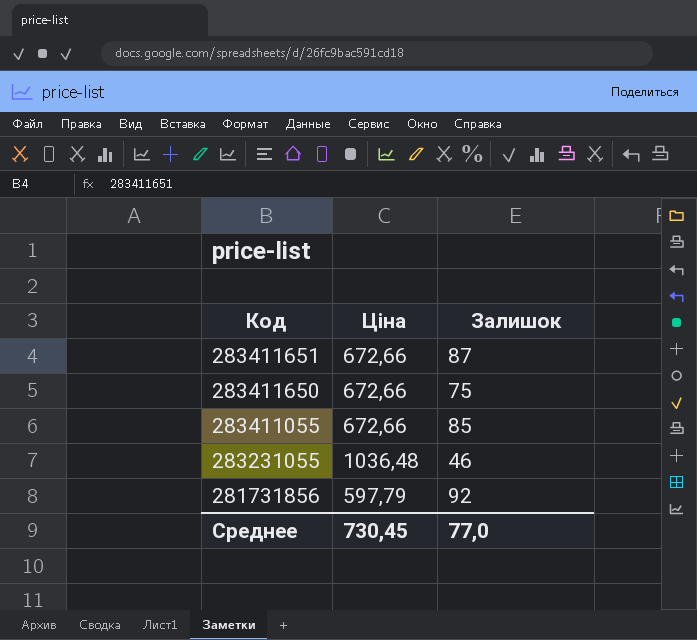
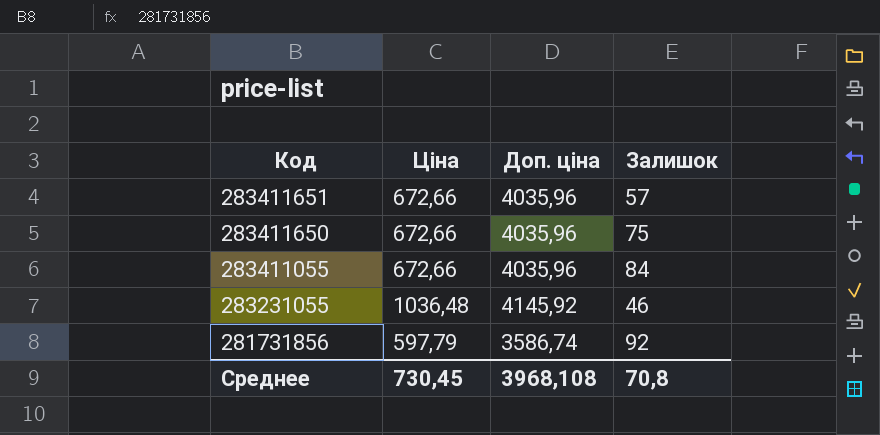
column Доп. ціна | position: none -> 3
283411651 | Залишок: 87 -> 57
283411055 | Залишок: 85 -> 84
Среднее | Залишок: 77,0 -> 70,8

